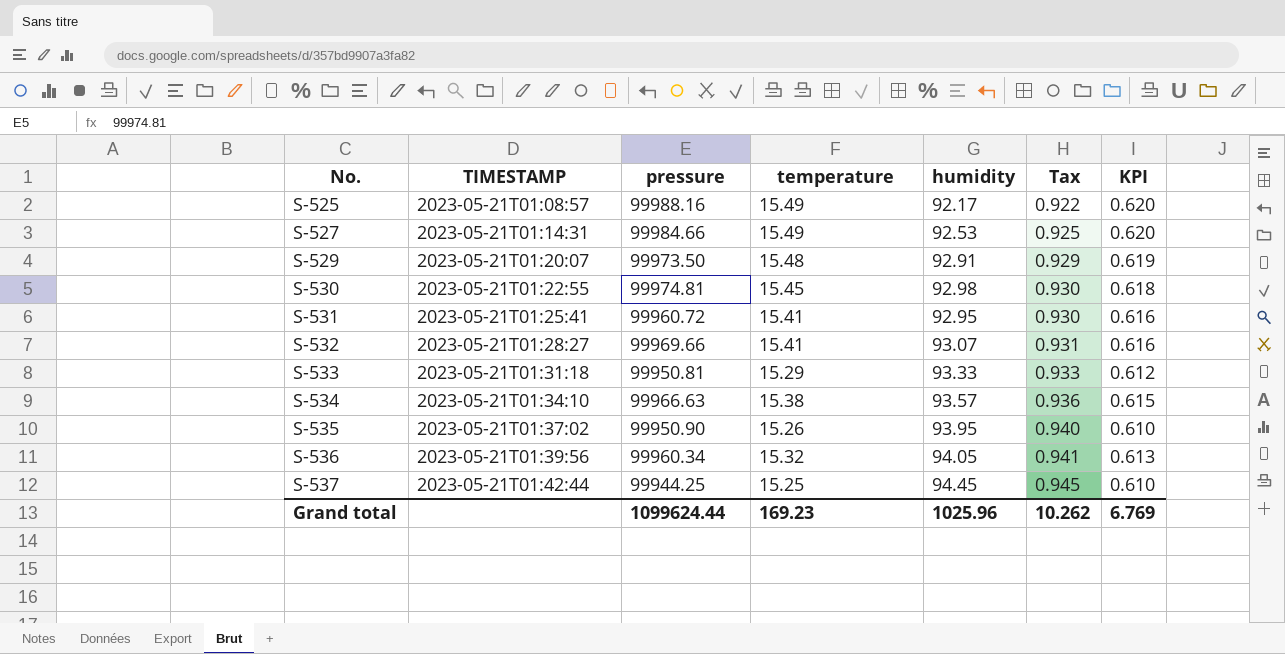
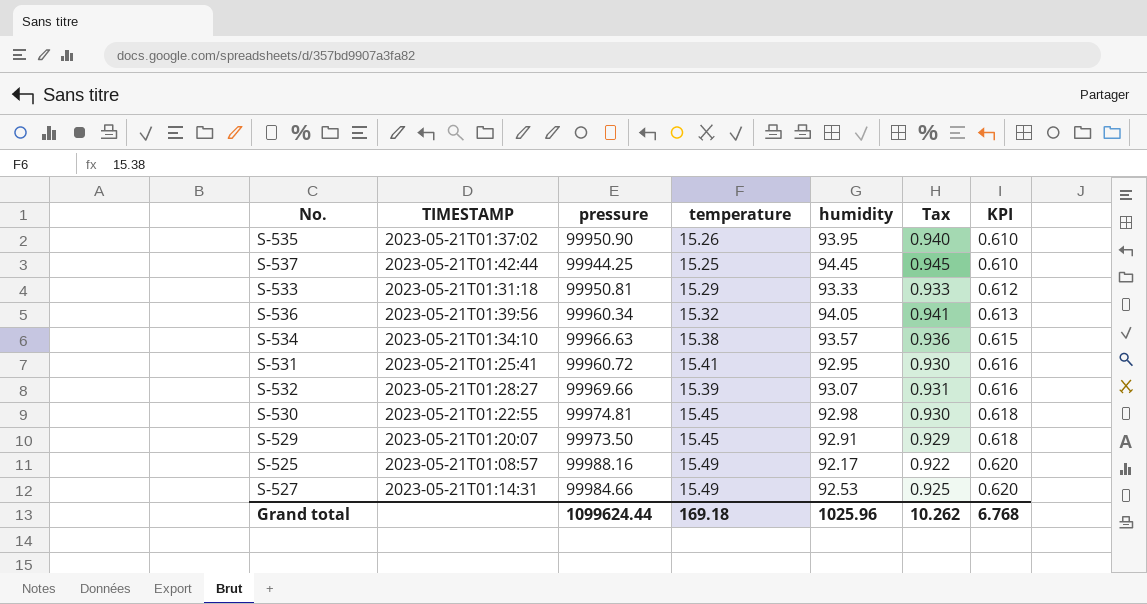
row order: No. ascending -> KPI ascending
S-532 | temperature: 15.41 -> 15.39
S-529 | temperature: 15.48 -> 15.45
S-529 | KPI: 0.619 -> 0.618
Grand total | temperature: 169.23 -> 169.18
Grand total | KPI: 6.769 -> 6.768

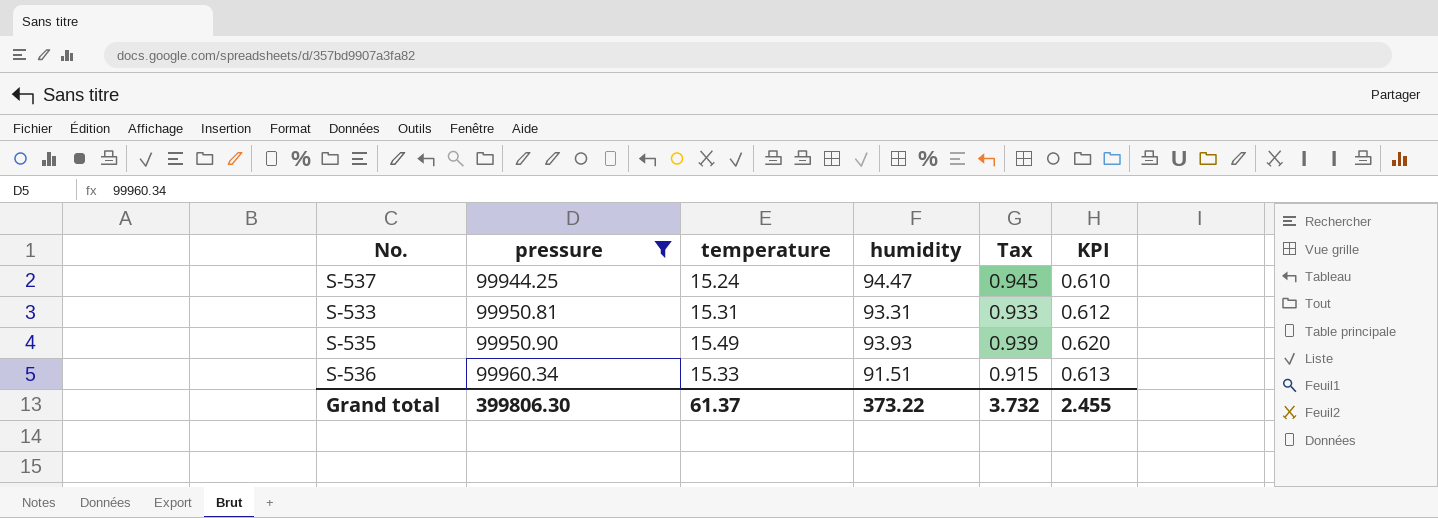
filter: none -> pressure <= 99960.34
row order: KPI ascending -> pressure ascending
column TIMESTAMP | position: 2 -> none
S-537 | temperature: 15.25 -> 15.24
S-537 | humidity: 94.45 -> 94.47
S-533 | temperature: 15.29 -> 15.31
S-533 | humidity: 93.33 -> 93.31
S-535 | temperature: 15.26 -> 15.49
S-535 | humidity: 93.95 -> 93.93
S-535 | Tax: 0.940 -> 0.939
S-535 | KPI: 0.610 -> 0.620
S-536 | temperature: 15.32 -> 15.33
S-536 | humidity: 94.05 -> 91.51
S-536 | Tax: 0.941 -> 0.915
Grand total | pressure: 1099624.44 -> 399806.30
Grand total | temperature: 169.18 -> 61.37
Grand total | humidity: 1025.96 -> 373.22
Grand total | Tax: 10.262 -> 3.732
Grand total | KPI: 6.768 -> 2.455

